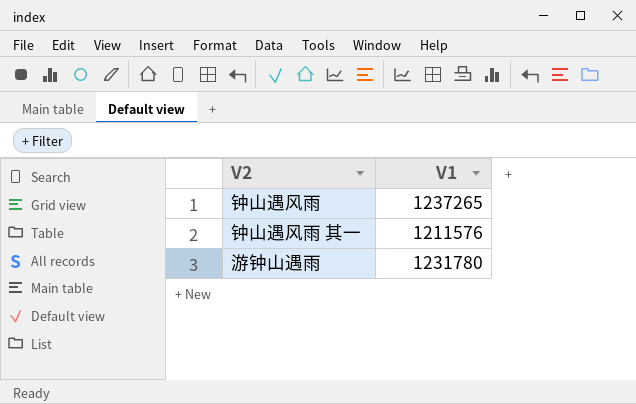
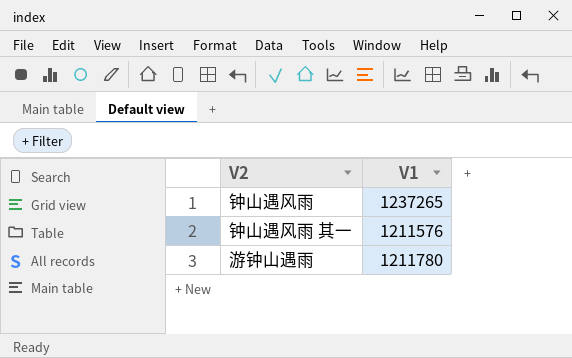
游钟山遇雨 | V1: 1231780 -> 1211780

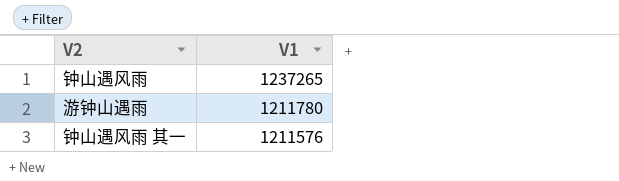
row order: none -> V1 descending

